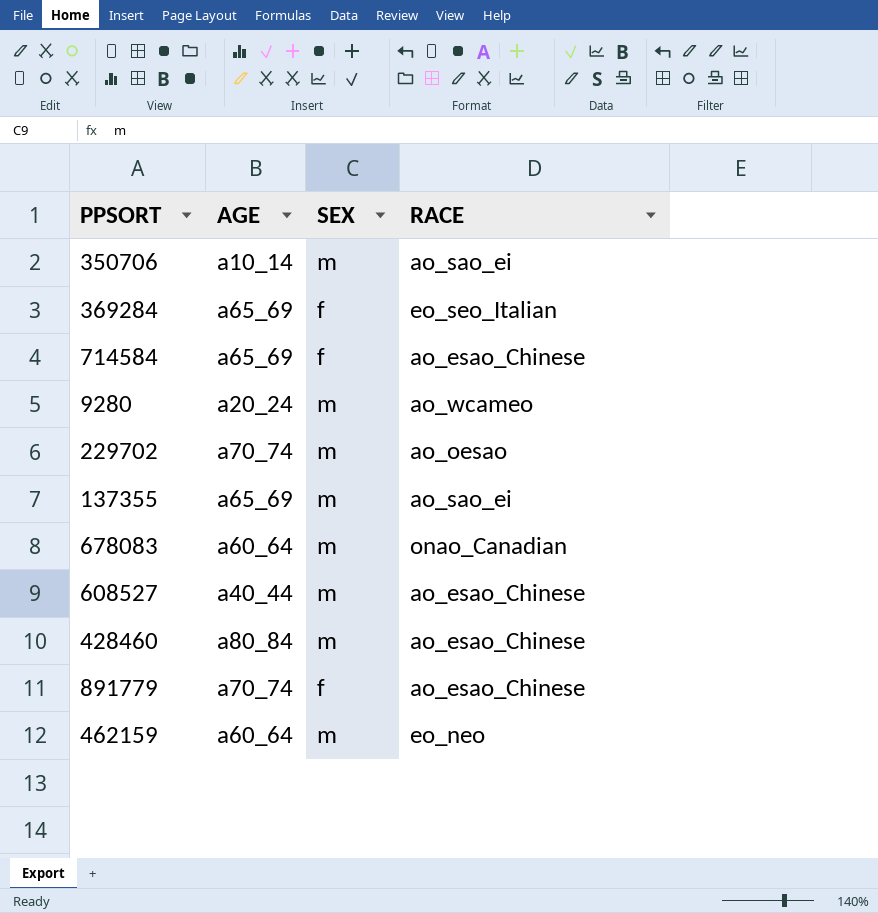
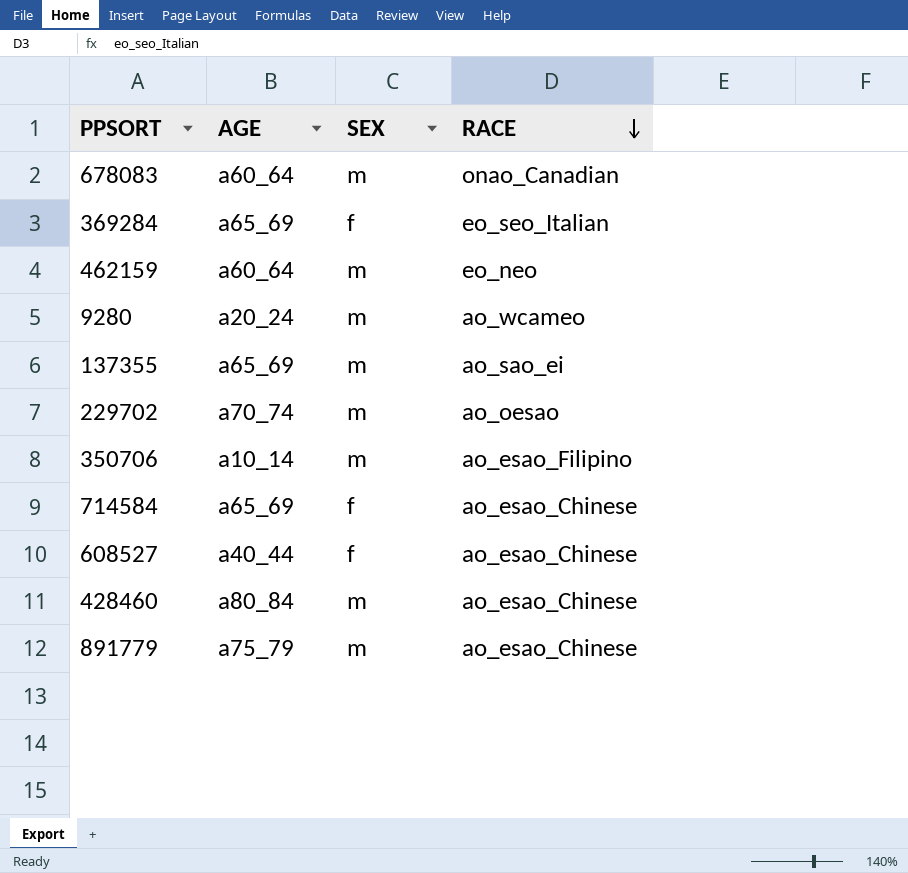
row order: none -> RACE descending
350706 | RACE: ao_sao_ei -> ao_esao_Filipino
608527 | SEX: m -> f
891779 | AGE: a70_74 -> a75_79
891779 | SEX: f -> m

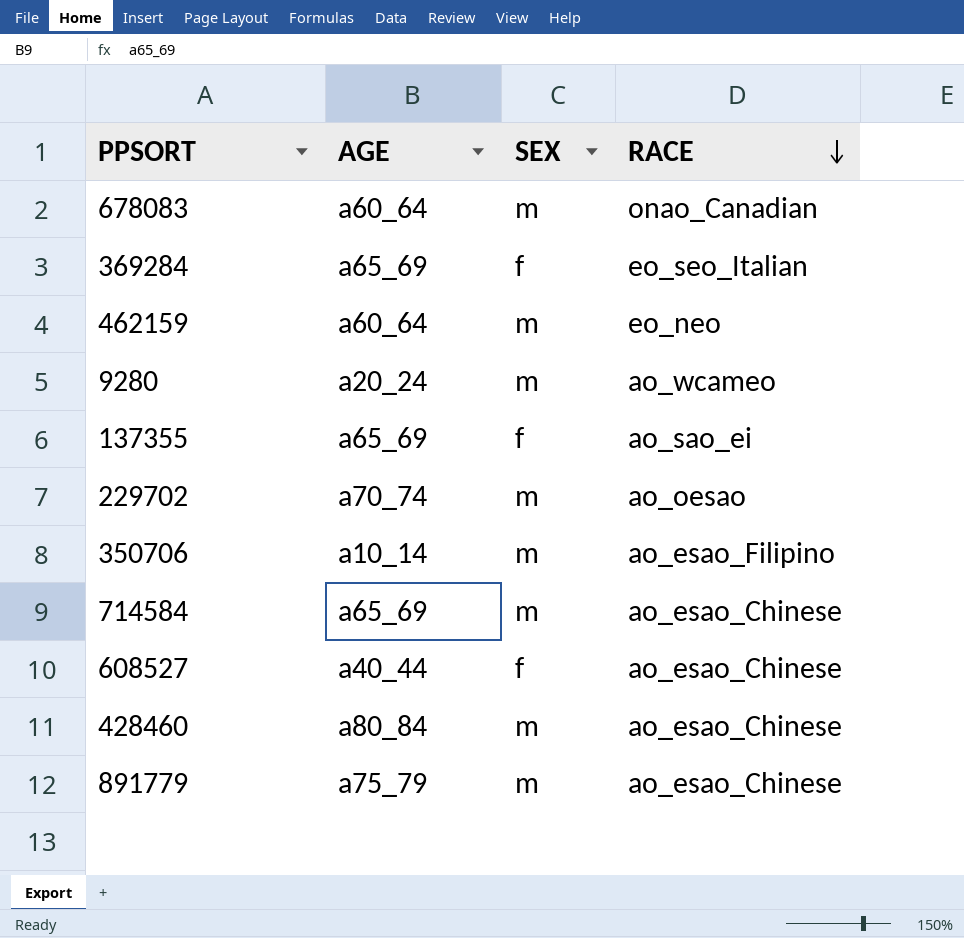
137355 | SEX: m -> f
714584 | SEX: f -> m

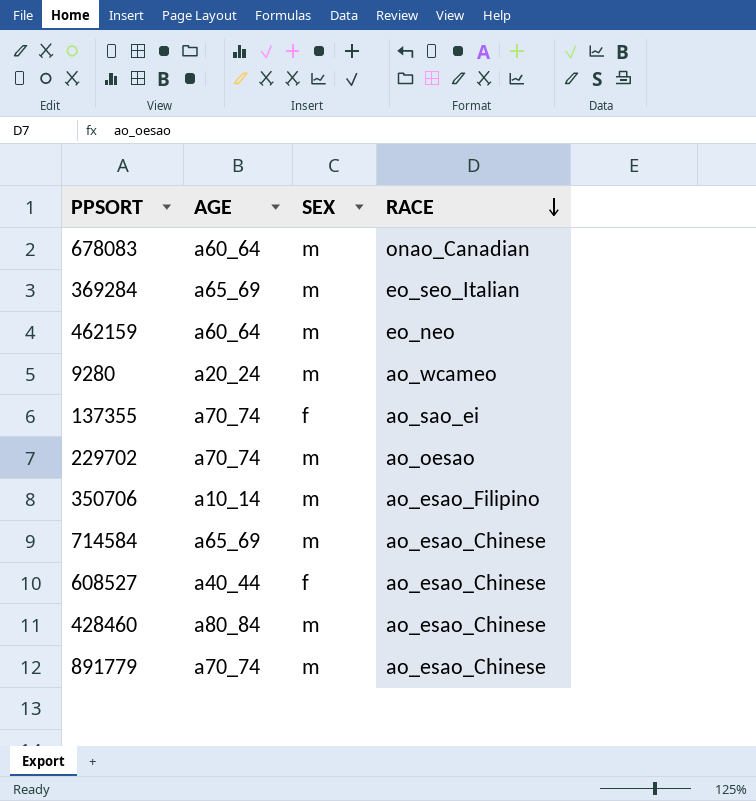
369284 | SEX: f -> m
137355 | AGE: a65_69 -> a70_74
891779 | AGE: a75_79 -> a70_74

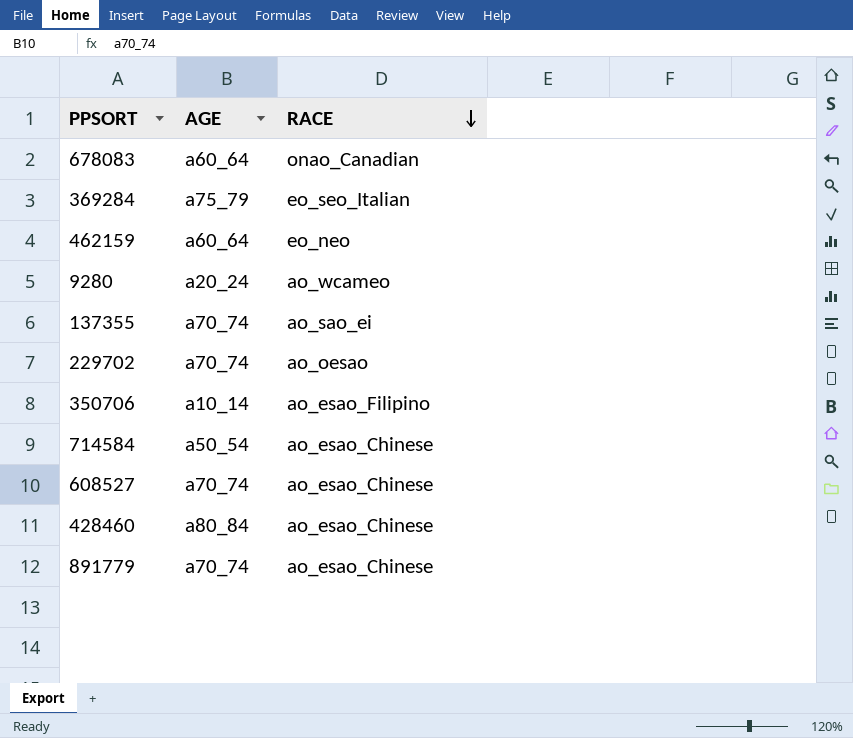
column SEX | position: 3 -> none
369284 | AGE: a65_69 -> a75_79
714584 | AGE: a65_69 -> a50_54
608527 | AGE: a40_44 -> a70_74

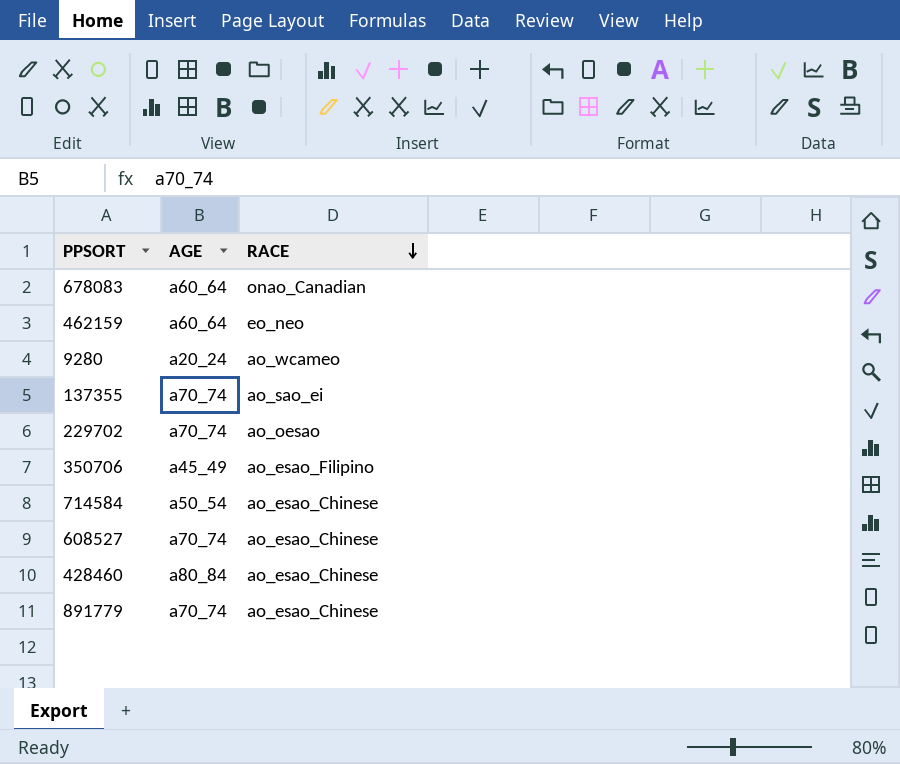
row 369284: a75_79 | eo_seo_Italian -> none
350706 | AGE: a10_14 -> a45_49

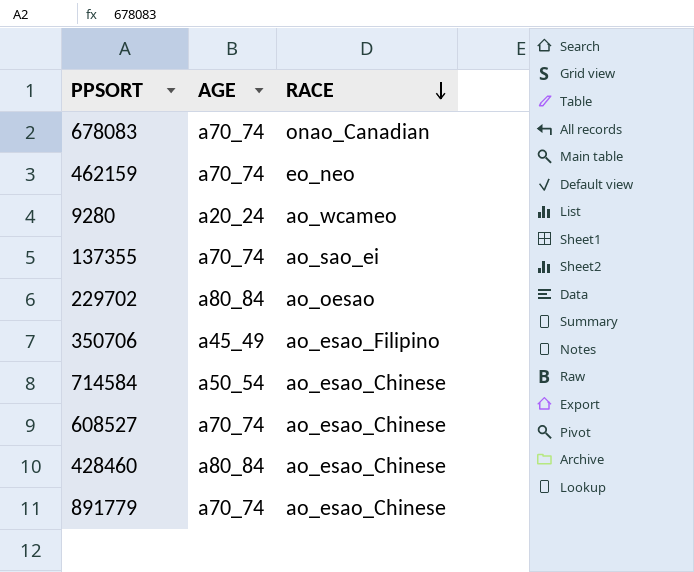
678083 | AGE: a60_64 -> a70_74
462159 | AGE: a60_64 -> a70_74
229702 | AGE: a70_74 -> a80_84

